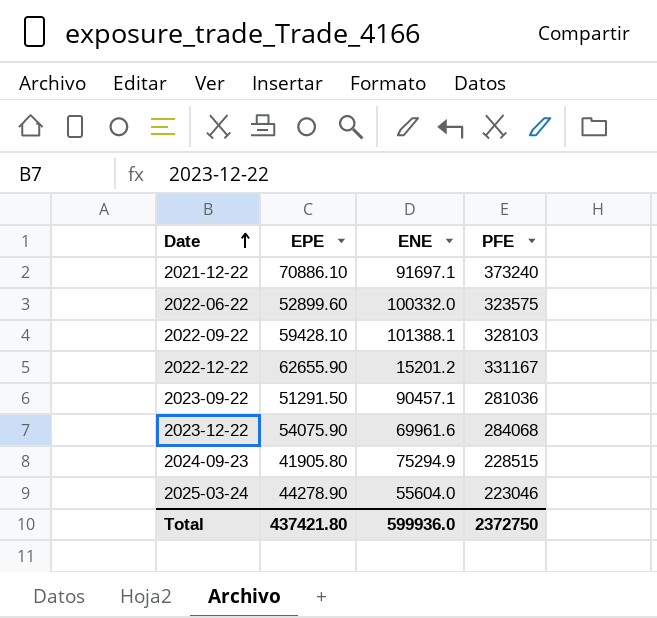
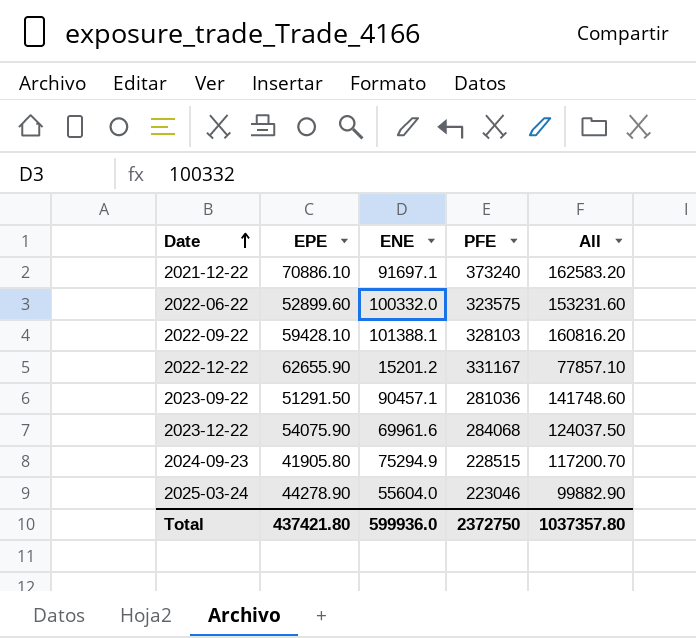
column All | formula: none -> [EPE] + [ENE]

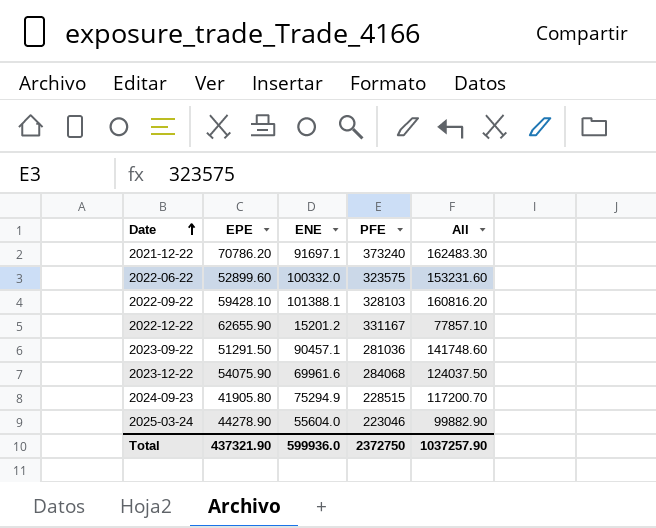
2021-12-22 | EPE: 70886.10 -> 70786.20
2021-12-22 | All: 162583.20 -> 162483.30
Total | EPE: 437421.80 -> 437321.90
Total | All: 1037357.80 -> 1037257.90

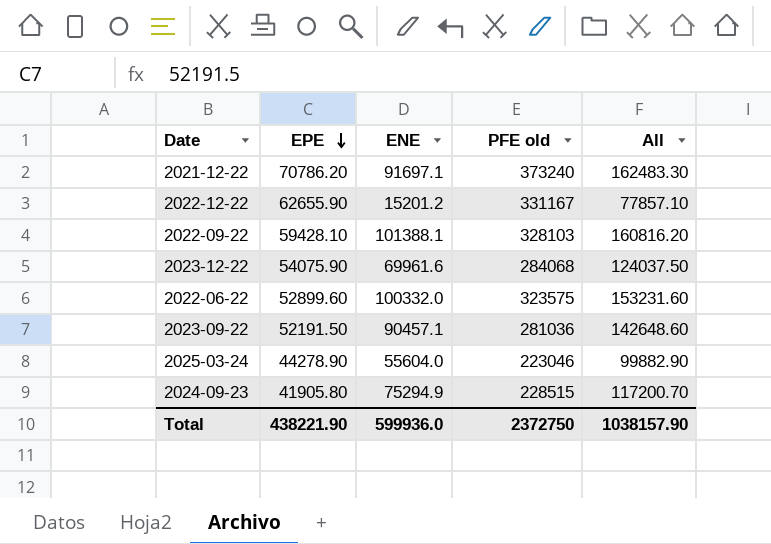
row order: Date ascending -> EPE descending
column name: PFE -> PFE old
2023-09-22 | EPE: 51291.50 -> 52191.50
2023-09-22 | All: 141748.60 -> 142648.60
Total | EPE: 437321.90 -> 438221.90
Total | All: 1037257.90 -> 1038157.90

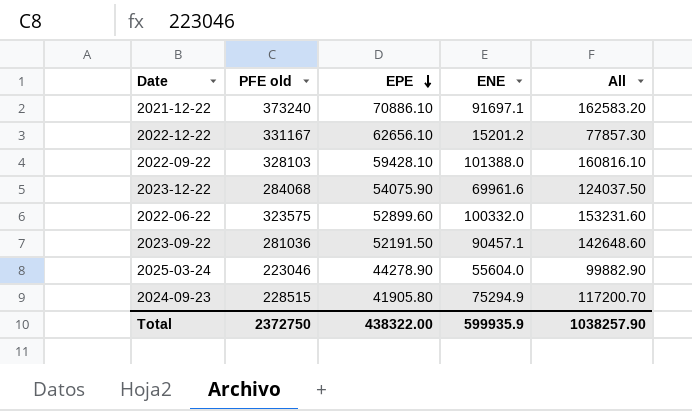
column PFE old | position: 4 -> 2
2021-12-22 | EPE: 70786.20 -> 70886.10
2021-12-22 | All: 162483.30 -> 162583.20
2022-12-22 | EPE: 62655.90 -> 62656.10
2022-12-22 | All: 77857.10 -> 77857.30
2022-09-22 | ENE: 101388.1 -> 101388.0
2022-09-22 | All: 160816.20 -> 160816.10
Total | EPE: 438221.90 -> 438322.00
Total | ENE: 599936.0 -> 599935.9
Total | All: 1038157.90 -> 1038257.90

